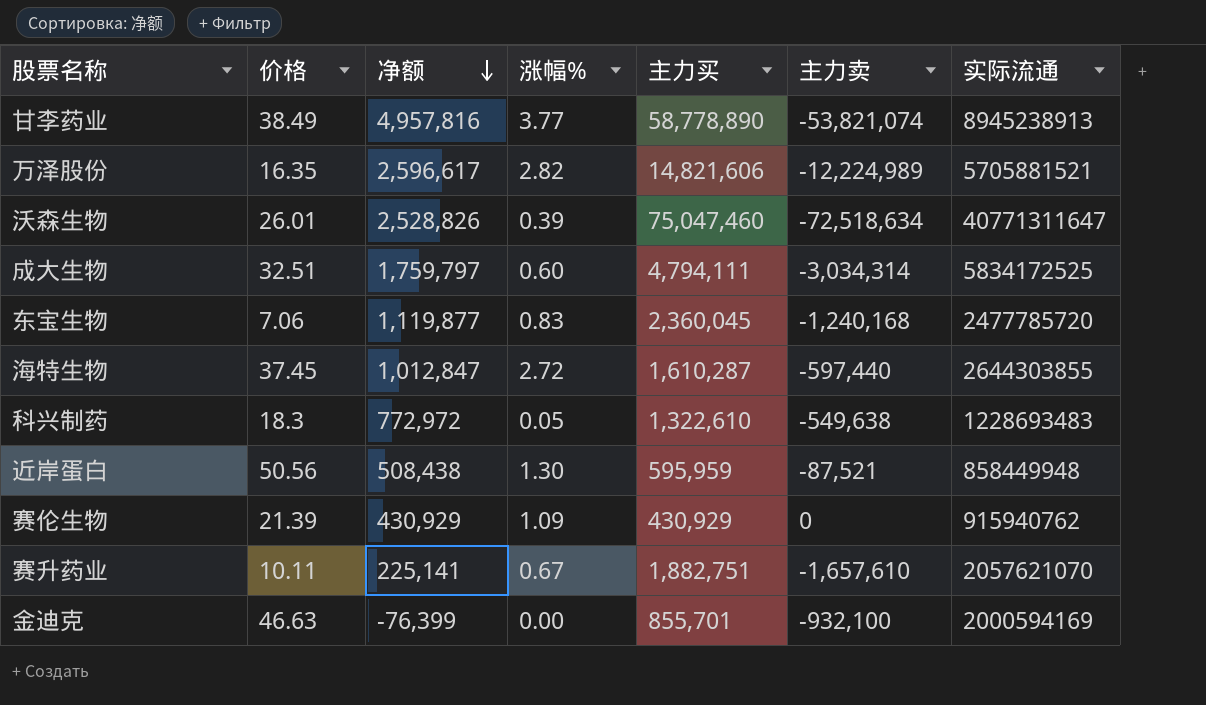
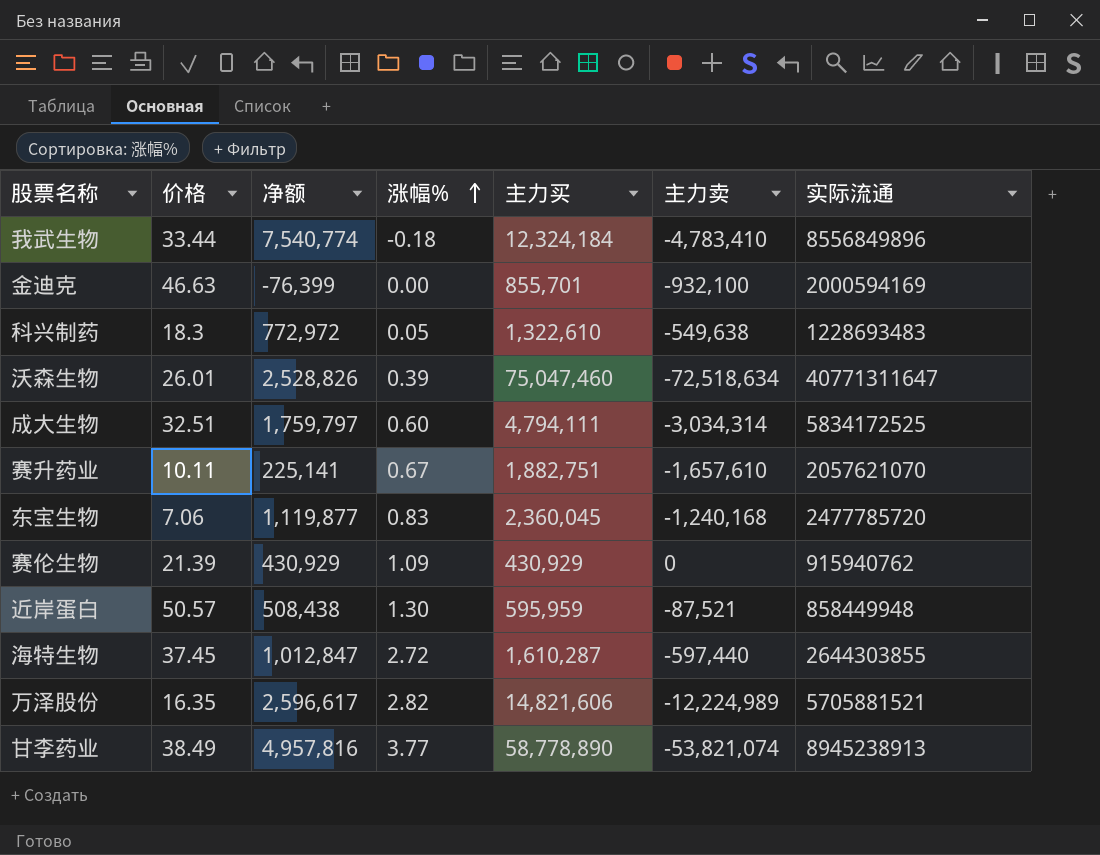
row order: 净额 descending -> 涨幅% ascending
row 我武生物: none -> 33.44 | 7,540,774 | -0.18 | 12,324,184 | -4,783,410 | 8556849896
近岸蛋白 | 价格: 50.56 -> 50.57

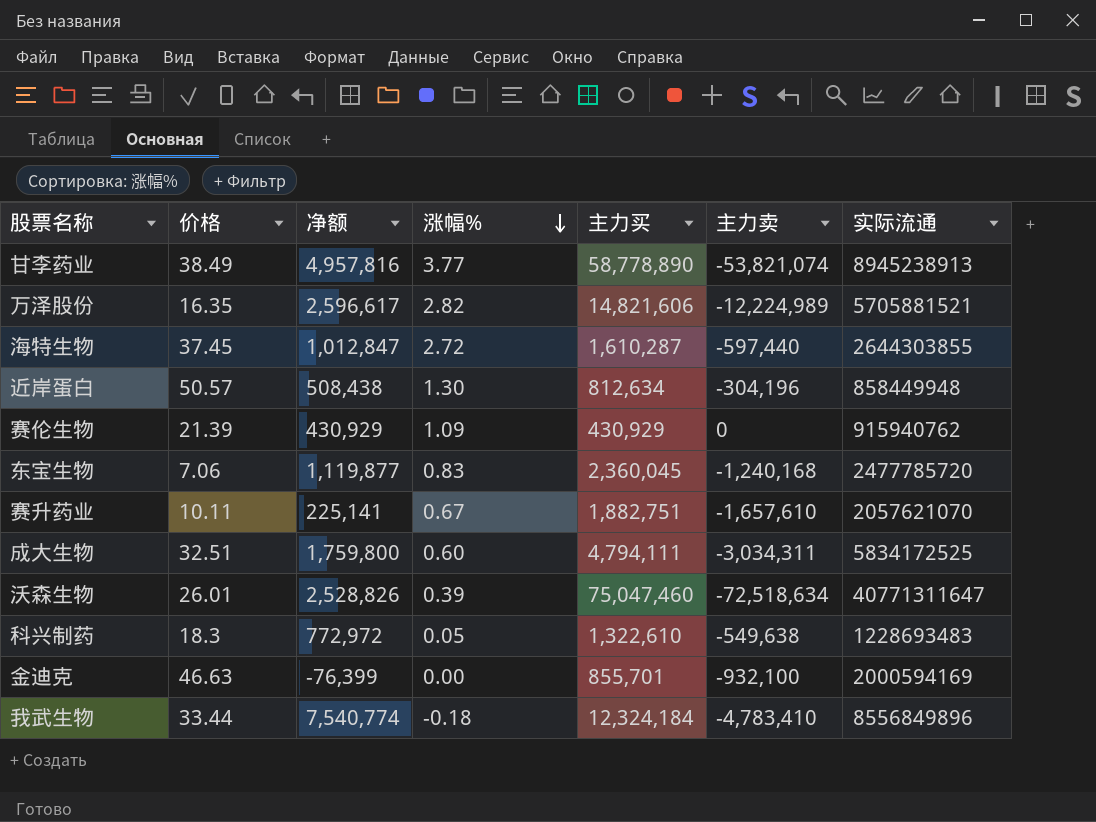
row order: 涨幅% ascending -> 涨幅% descending
近岸蛋白 | 主力买: 595,959 -> 812,634
近岸蛋白 | 主力卖: -87,521 -> -304,196
成大生物 | 净额: 1,759,797 -> 1,759,800
成大生物 | 主力卖: -3,034,314 -> -3,034,311

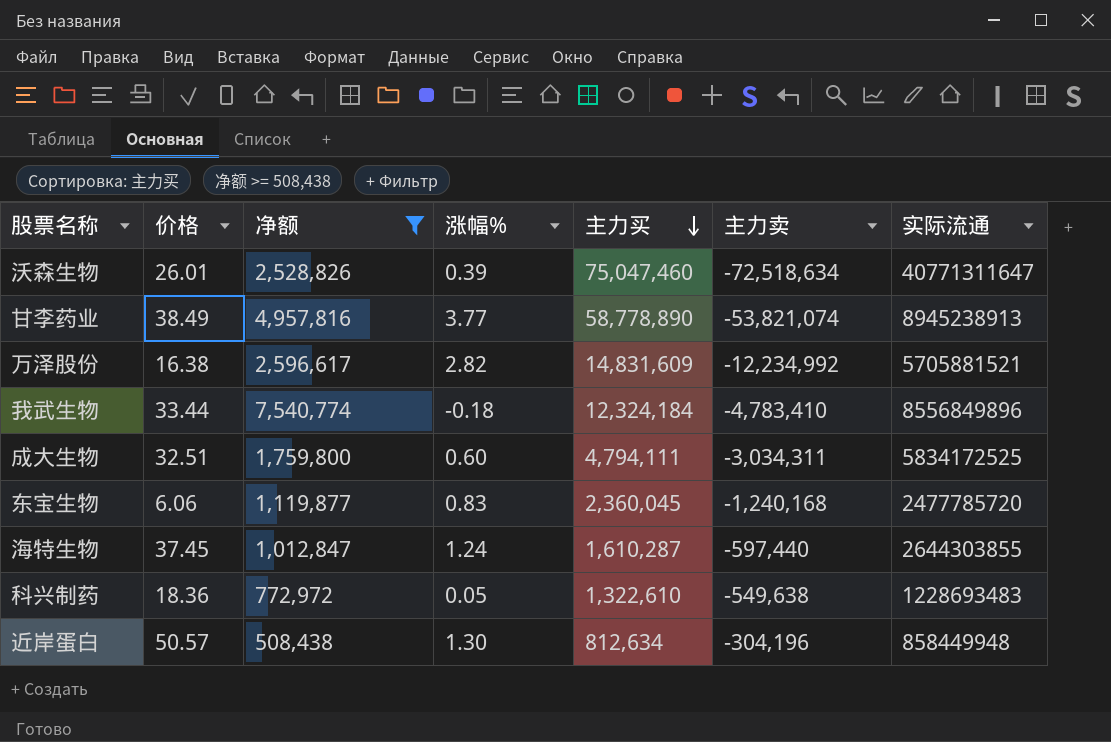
filter: none -> 净额 >= 508,438
row order: 涨幅% descending -> 主力买 descending
万泽股份 | 价格: 16.35 -> 16.38
万泽股份 | 主力买: 14,821,606 -> 14,831,609
万泽股份 | 主力卖: -12,224,989 -> -12,234,992
东宝生物 | 价格: 7.06 -> 6.06
海特生物 | 涨幅%: 2.72 -> 1.24
科兴制药 | 价格: 18.3 -> 18.36

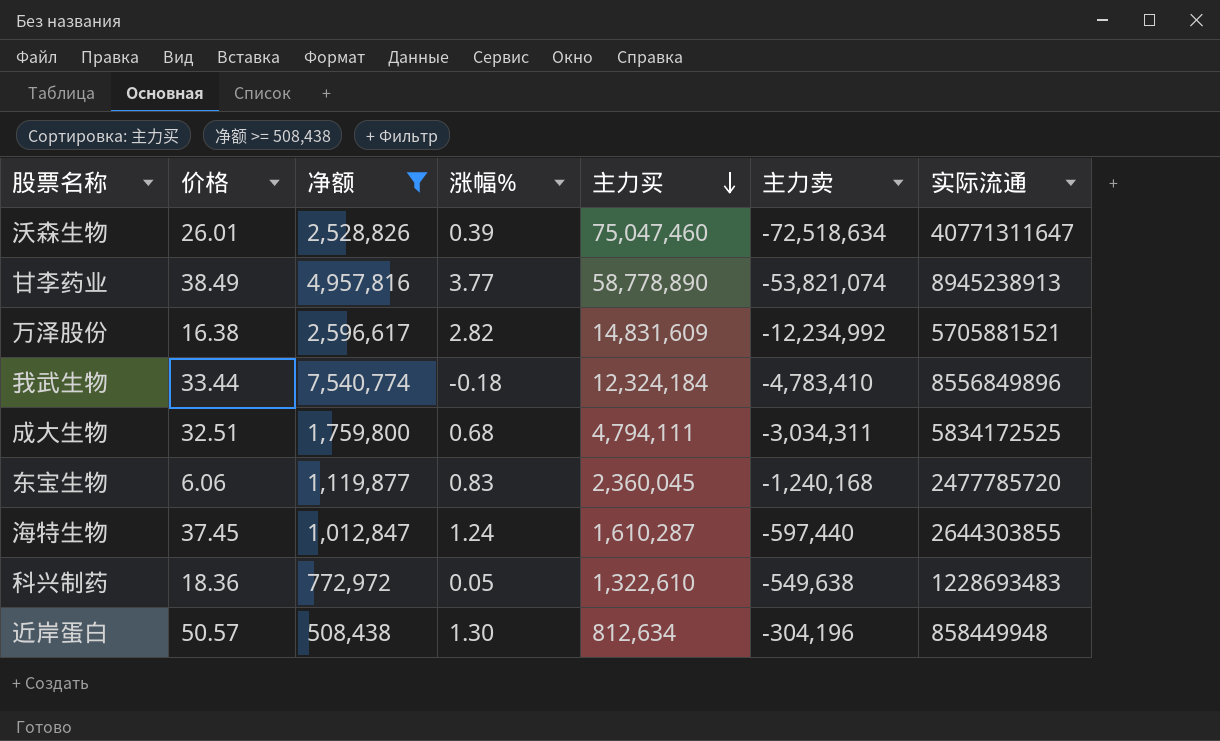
成大生物 | 涨幅%: 0.60 -> 0.68

